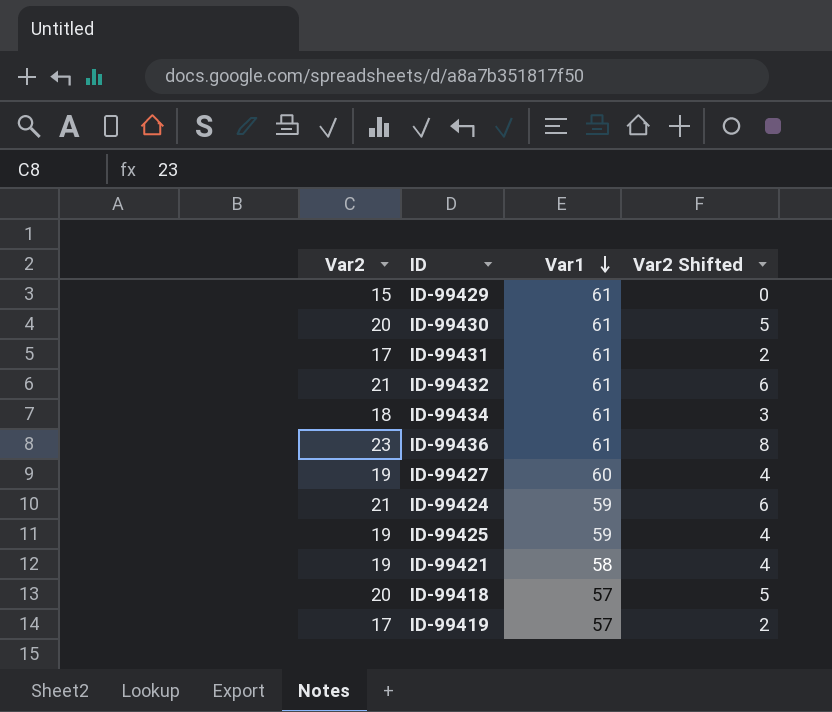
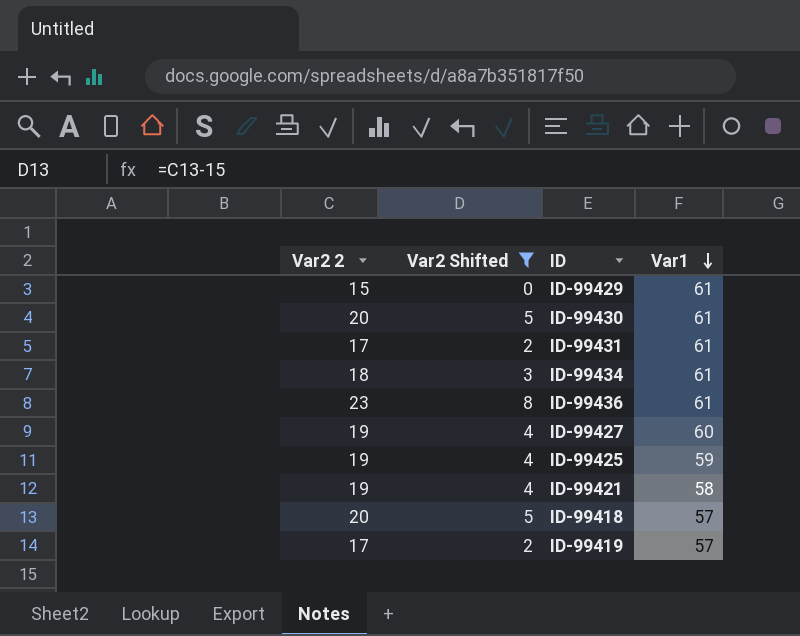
filter: none -> Var2 Shifted != 6
column name: Var2 -> Var2 2
column Var2 Shifted | position: 4 -> 2

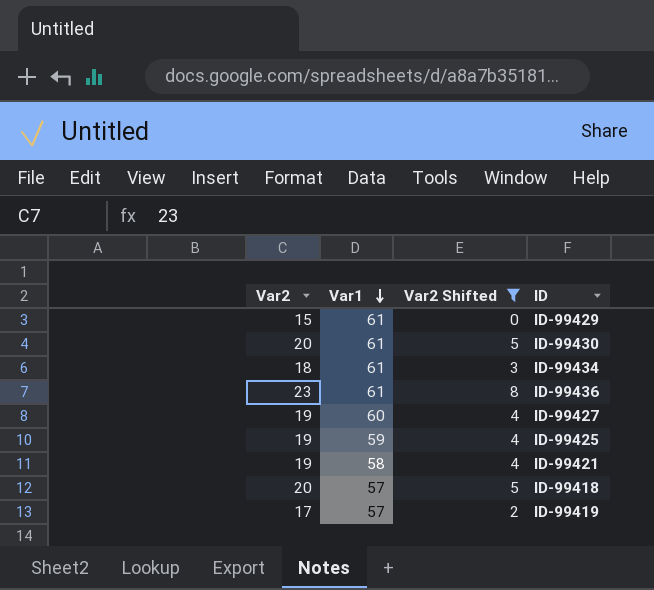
column name: Var2 2 -> Var2
column Var1 | position: 4 -> 2
row ID-99431: 17 | 2 | 61 -> none

